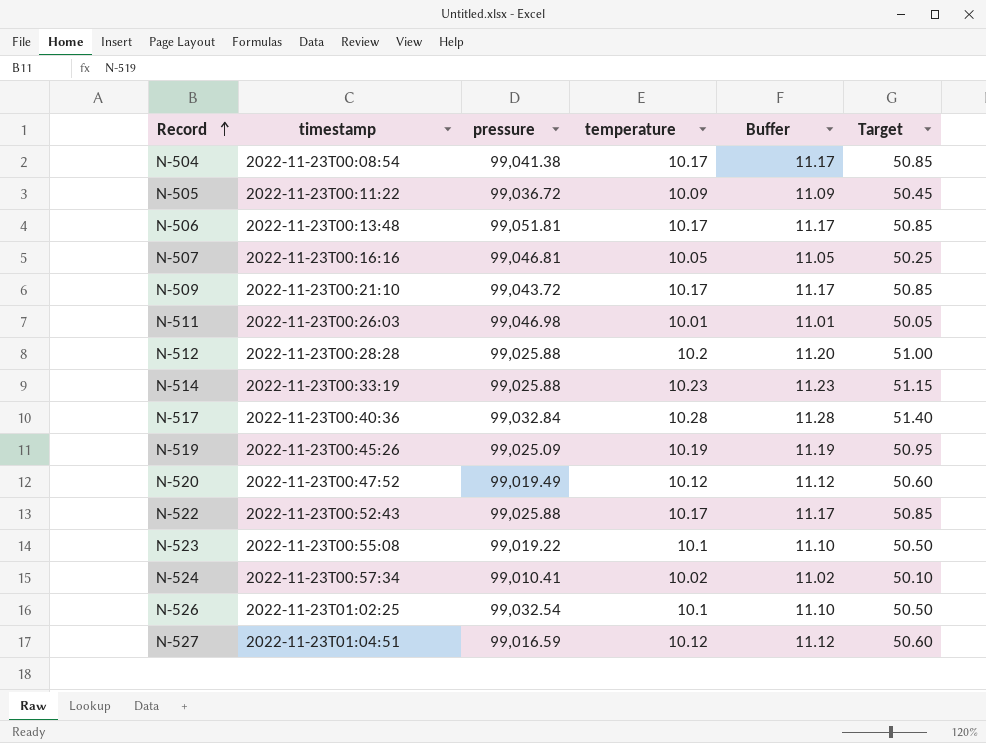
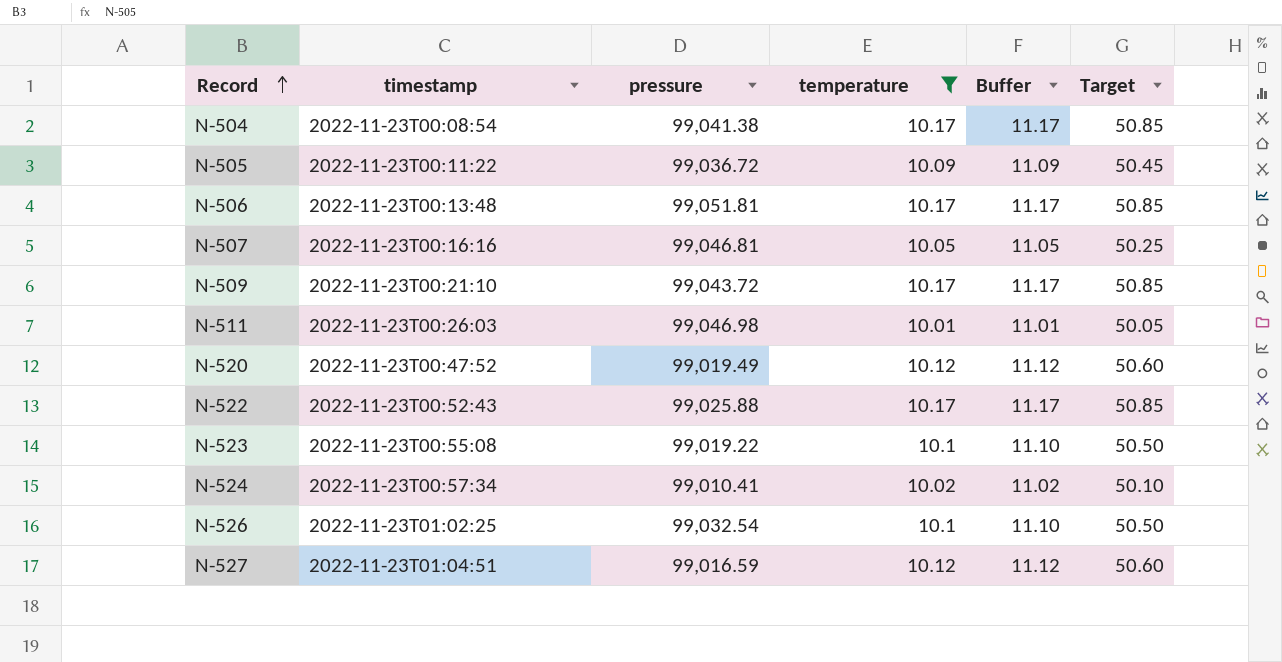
filter: none -> temperature <= 10.17

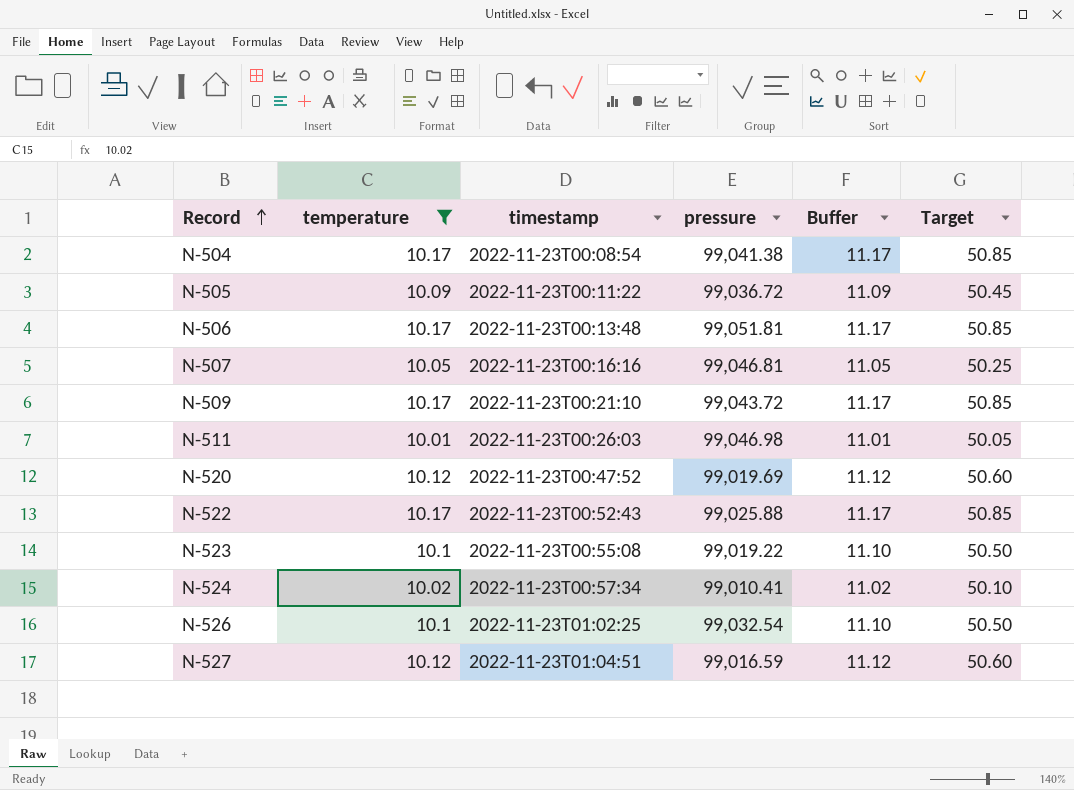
column temperature | position: 4 -> 2
N-520 | pressure: 99,019.49 -> 99,019.69

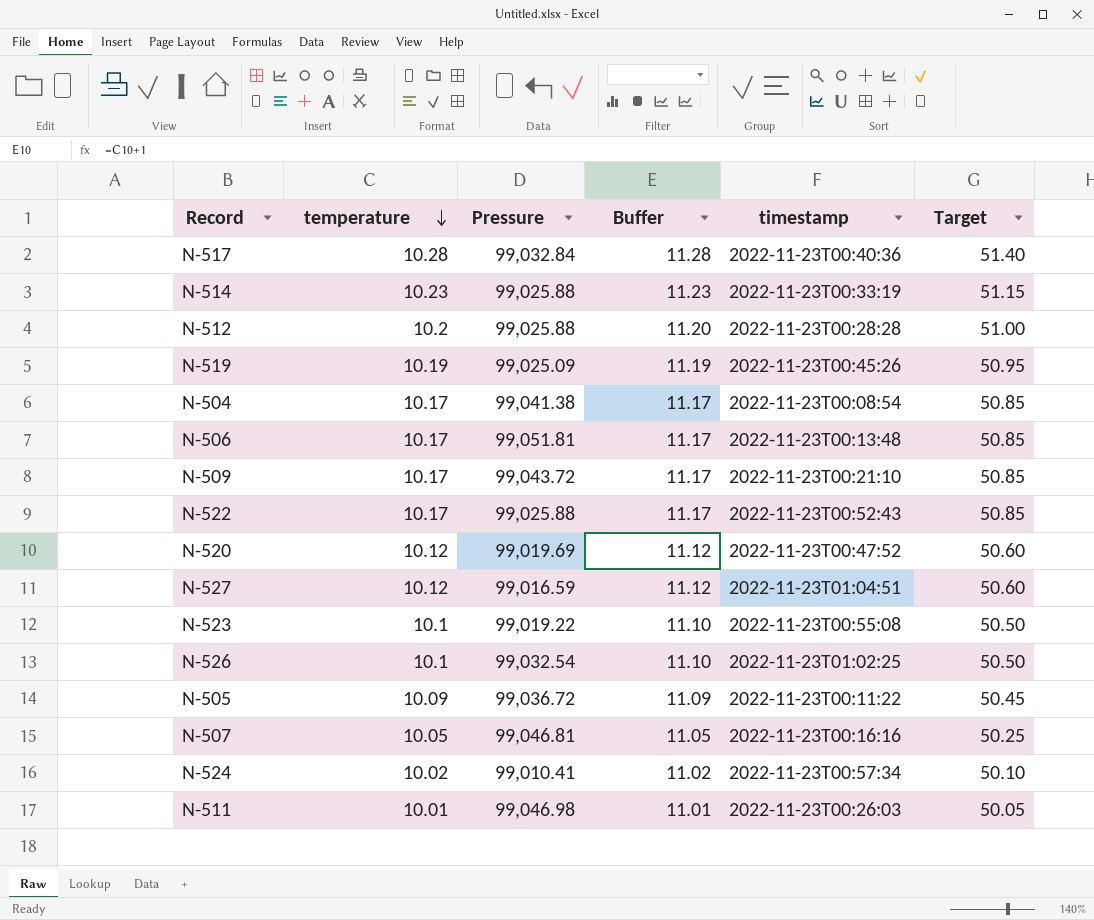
filter: temperature <= 10.17 -> none
row order: Record ascending -> temperature descending
column name: pressure -> Pressure
column timestamp | position: 3 -> 5

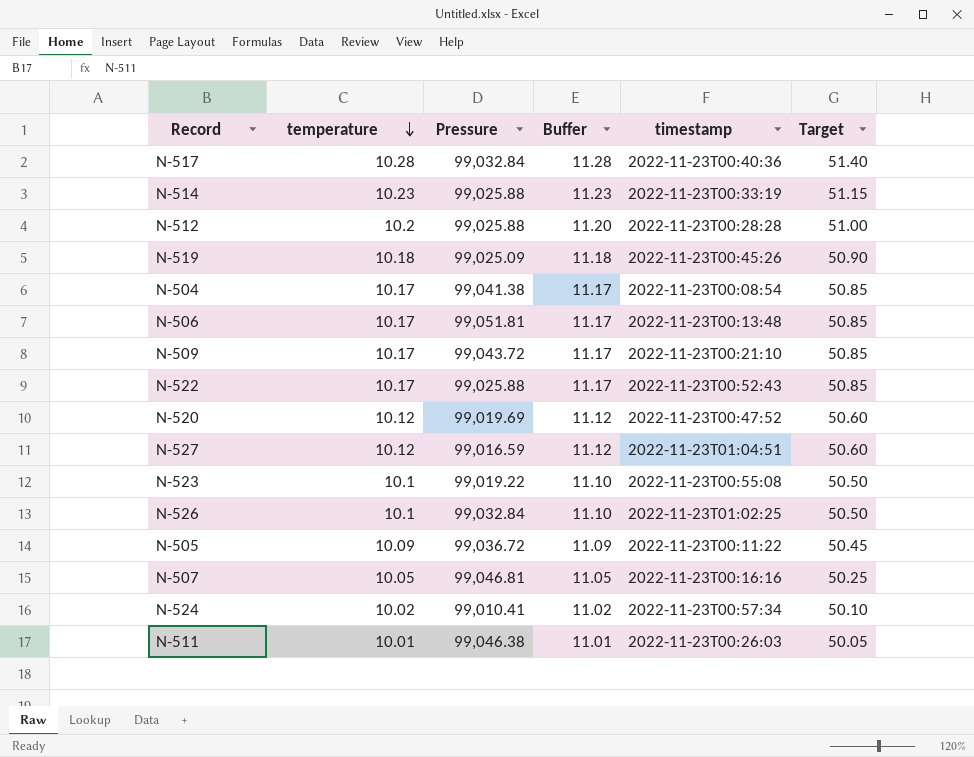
N-519 | temperature: 10.19 -> 10.18
N-519 | Buffer: 11.19 -> 11.18
N-519 | Target: 50.95 -> 50.90
N-526 | Pressure: 99,032.54 -> 99,032.84
N-511 | Pressure: 99,046.98 -> 99,046.38

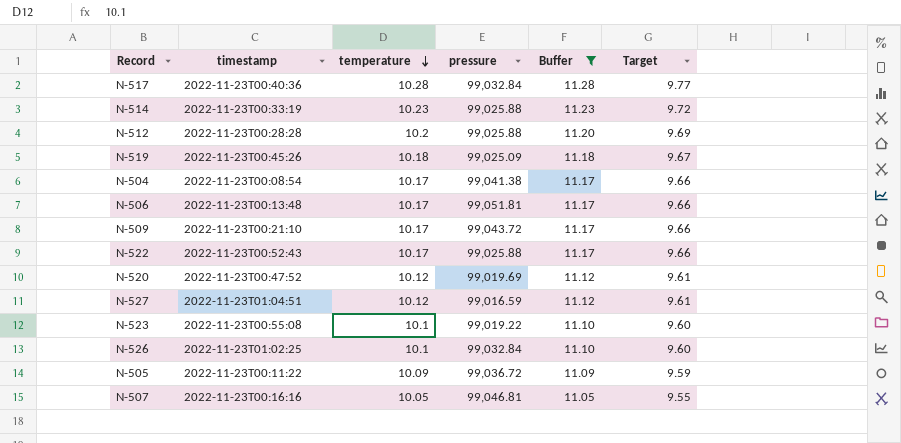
filter: none -> Buffer >= 11.05
column timestamp | position: 5 -> 2
column name: Pressure -> pressure
column Target | formula: [temperature] * 5 -> [temperature] * 0.95

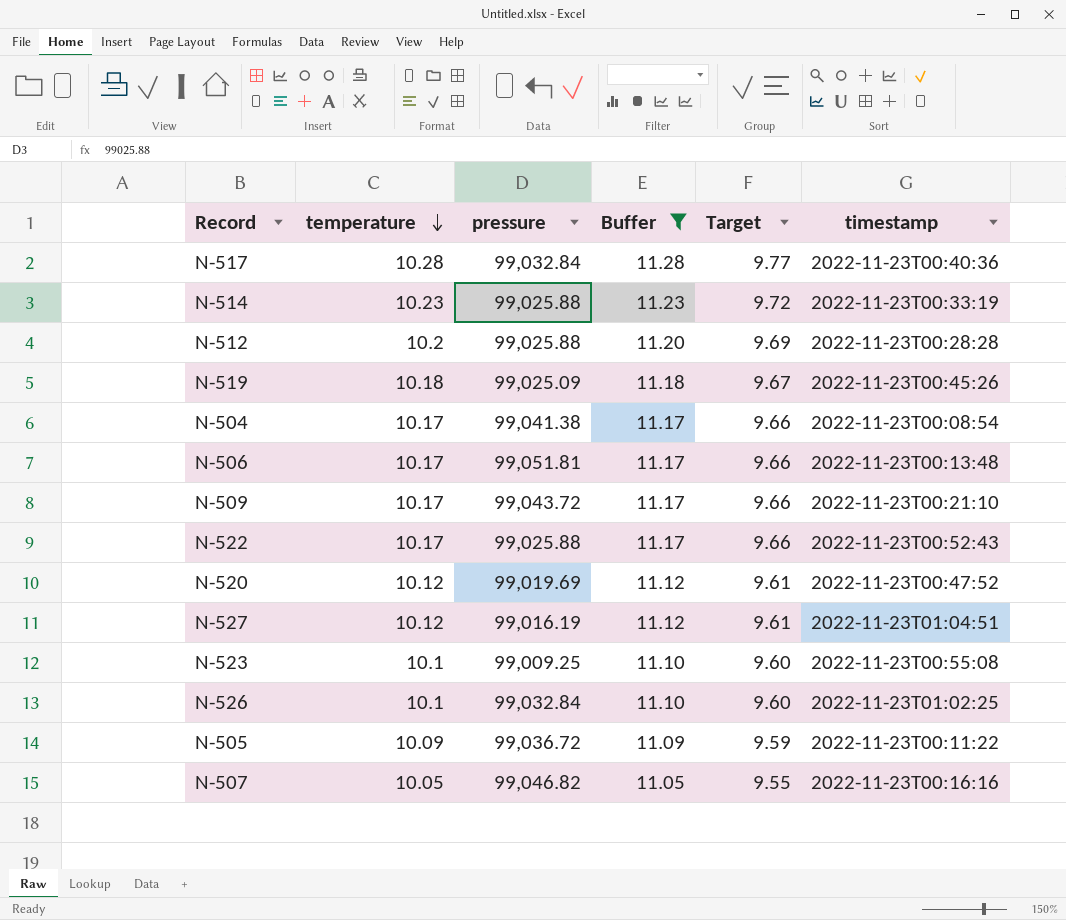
column timestamp | position: 2 -> 6
N-527 | pressure: 99,016.59 -> 99,016.19
N-523 | pressure: 99,019.22 -> 99,009.25
N-507 | pressure: 99,046.81 -> 99,046.82

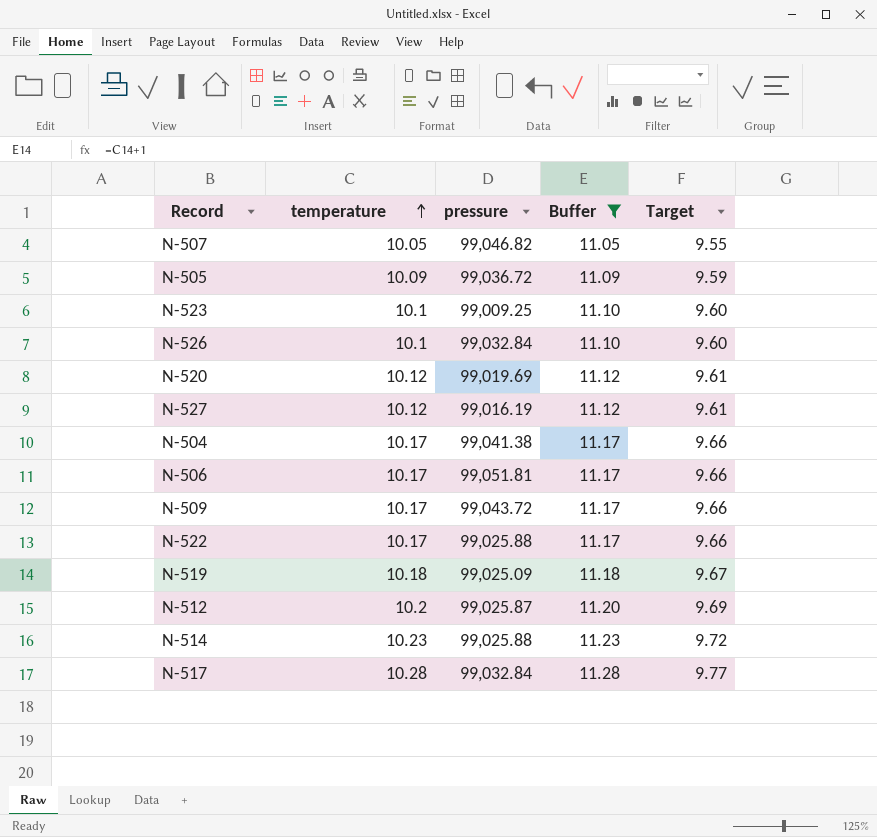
row order: temperature descending -> temperature ascending
column timestamp | position: 6 -> none
N-512 | pressure: 99,025.88 -> 99,025.87

